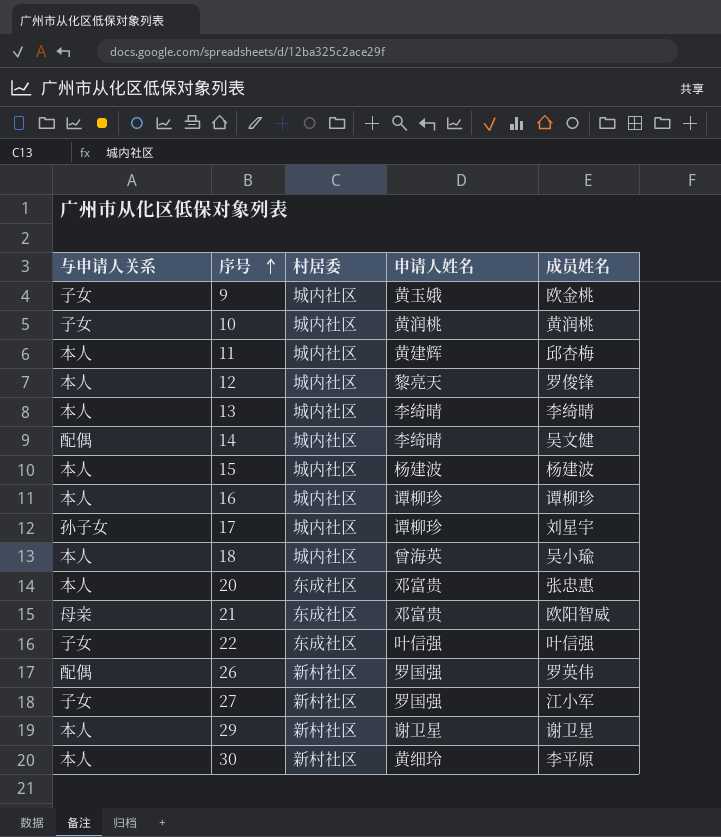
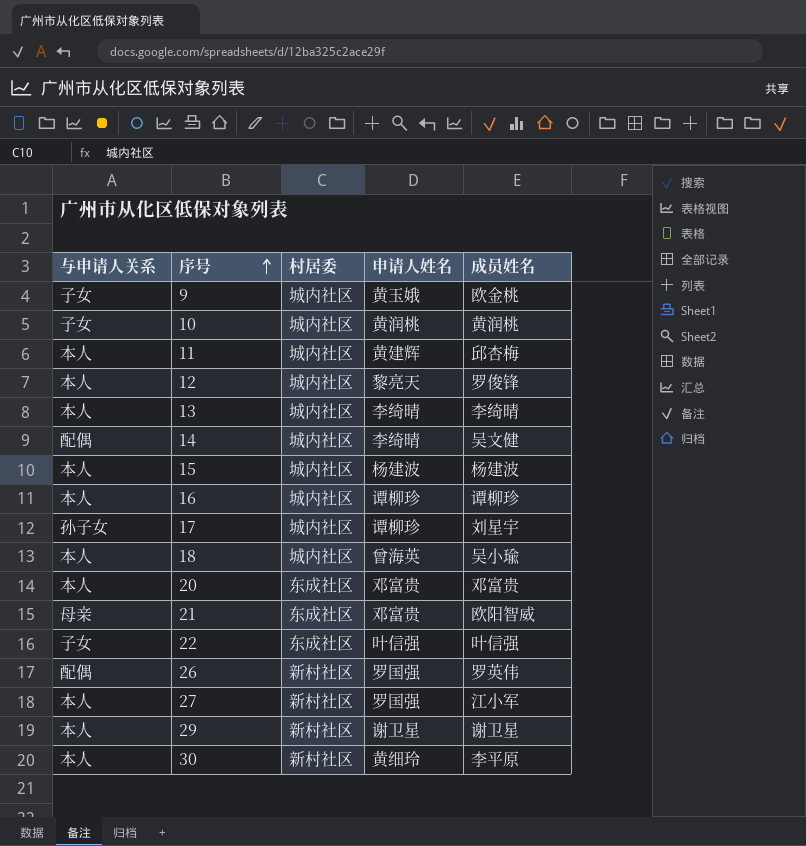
20 | 成员姓名: 张忠惠 -> 邓富贵
27 | 与申请人关系: 子女 -> 本人

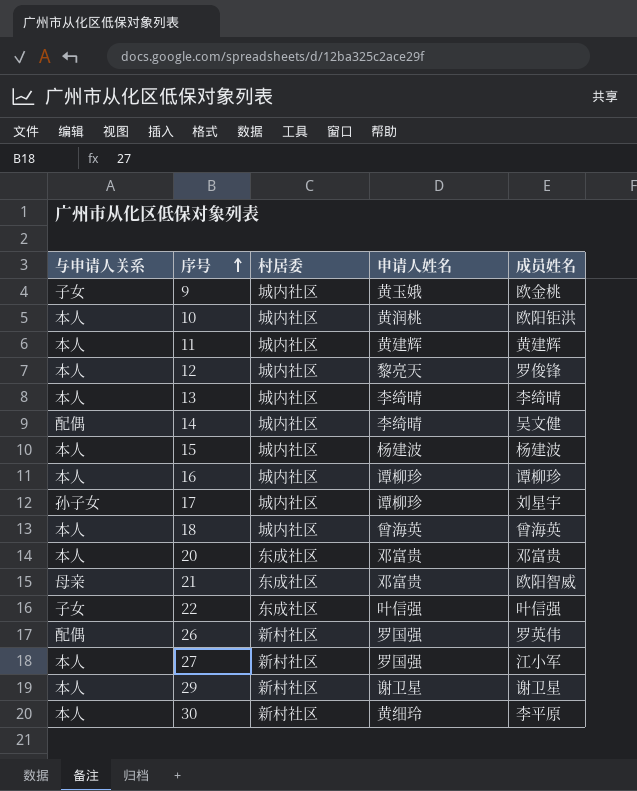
10 | 与申请人关系: 子女 -> 本人
10 | 成员姓名: 黄润桃 -> 欧阳钜洪
11 | 成员姓名: 邱杏梅 -> 黄建辉
18 | 成员姓名: 吴小瑜 -> 曾海英

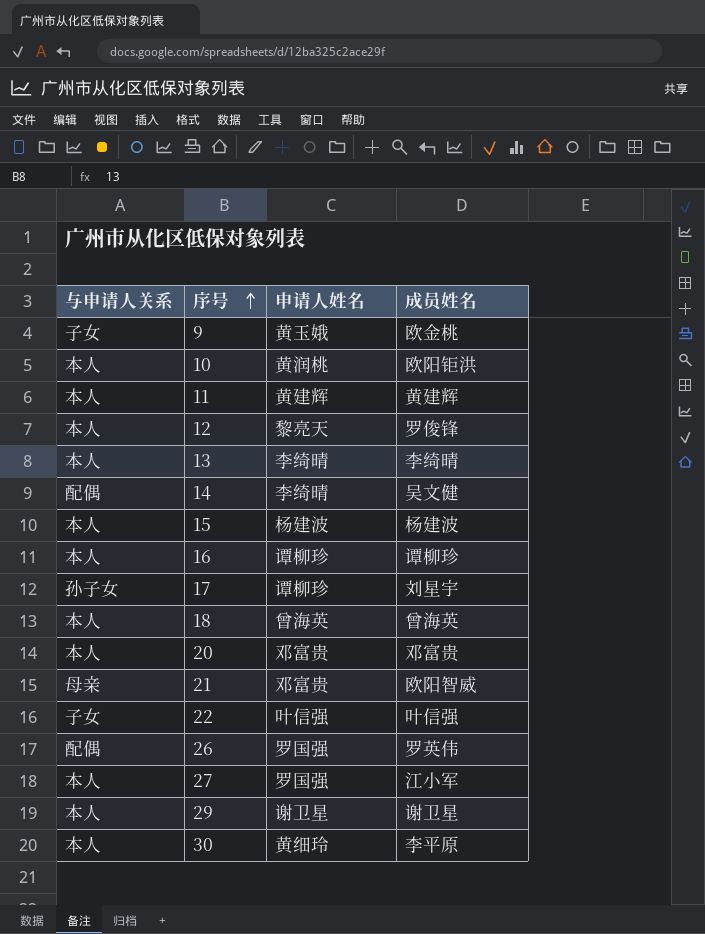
column 村居委 | position: 3 -> none

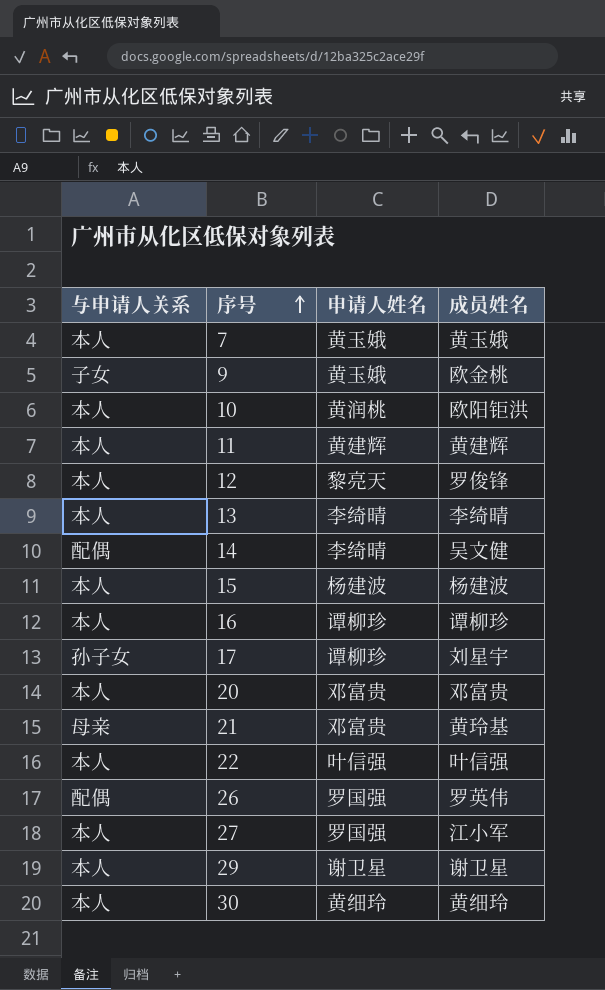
row 18: 本人 | 曾海英 | 曾海英 -> none
row 7: none -> 本人 | 黄玉娥 | 黄玉娥
21 | 成员姓名: 欧阳智威 -> 黄玲基
22 | 与申请人关系: 子女 -> 本人
30 | 成员姓名: 李平原 -> 黄细玲

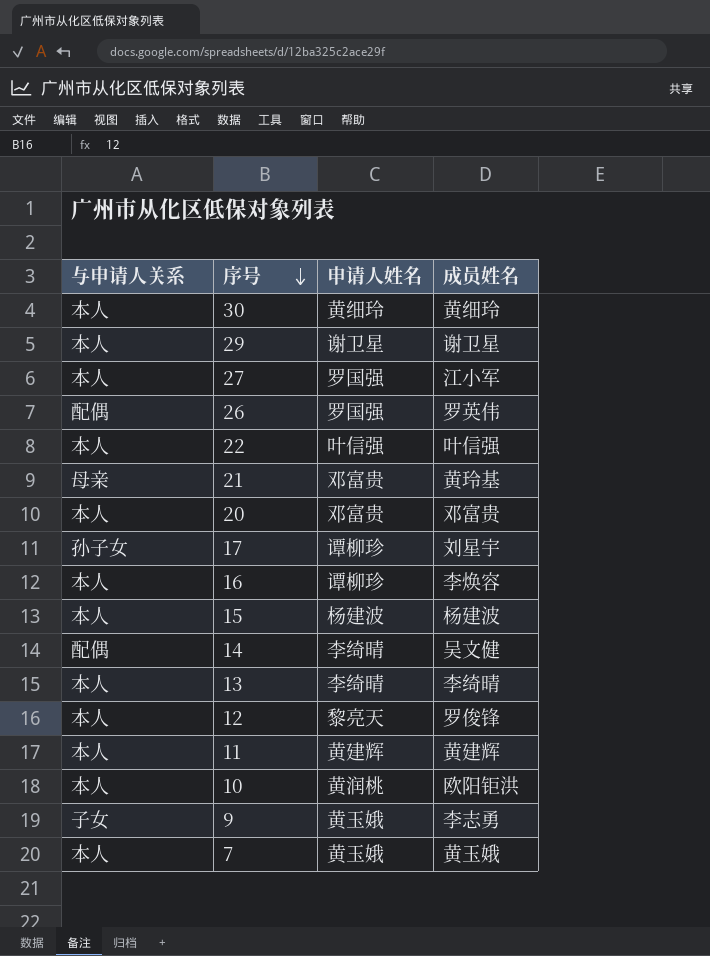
row order: 序号 ascending -> 序号 descending
16 | 成员姓名: 谭柳珍 -> 李焕容
9 | 成员姓名: 欧金桃 -> 李志勇

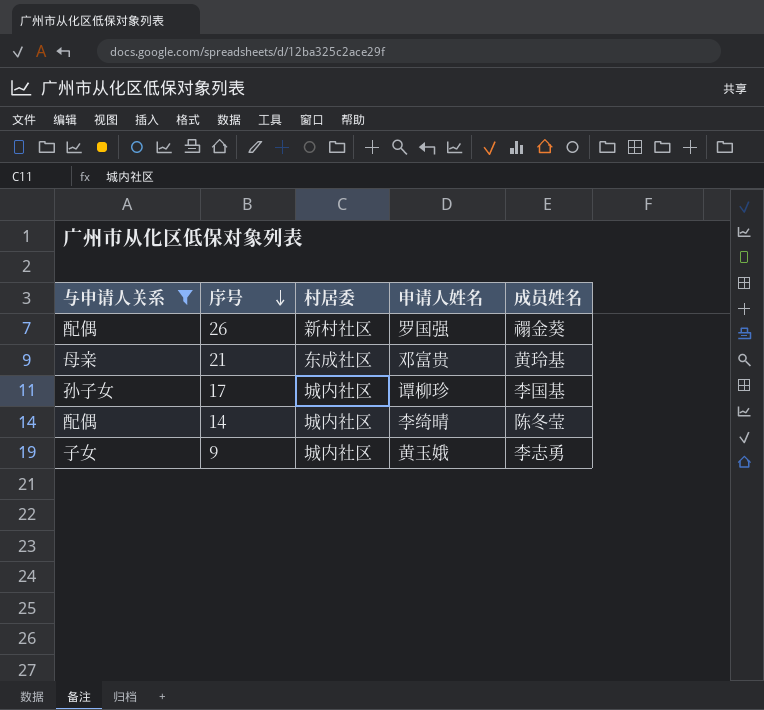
filter: none -> 与申请人关系 != 本人
column 村居委 | position: none -> 3
26 | 成员姓名: 罗英伟 -> 禤金葵
17 | 成员姓名: 刘星宇 -> 李国基
14 | 成员姓名: 吴文健 -> 陈冬莹

